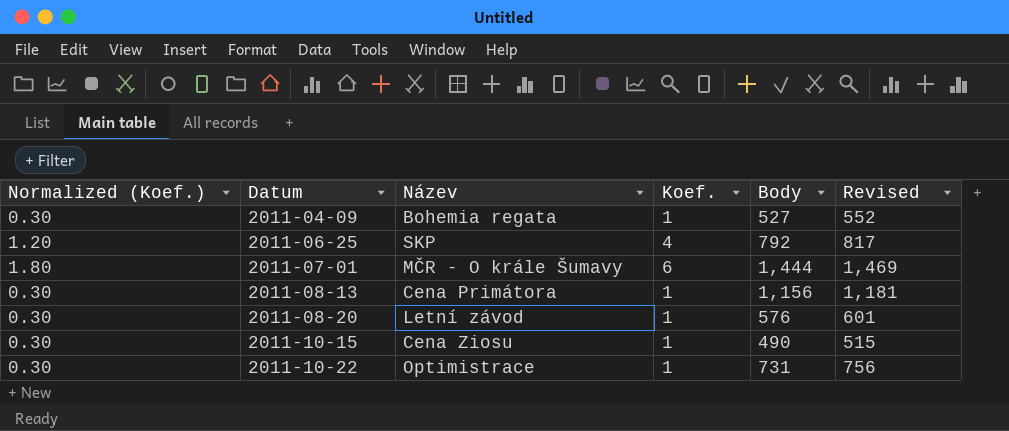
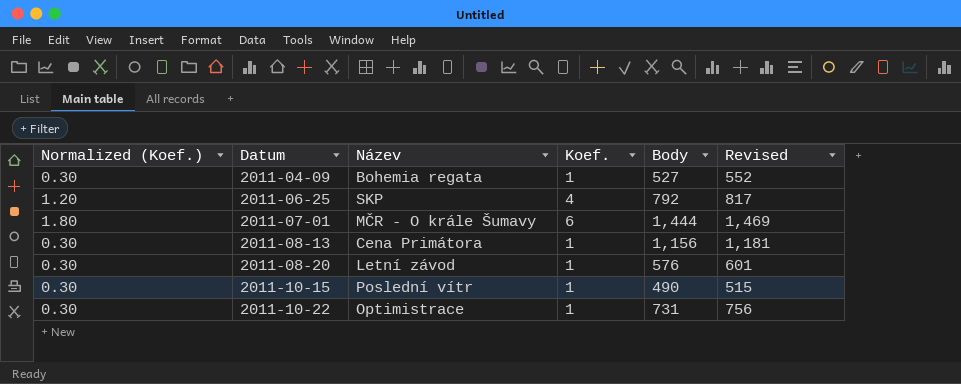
2011-10-15 | Název: Cena Ziosu -> Poslední vítr

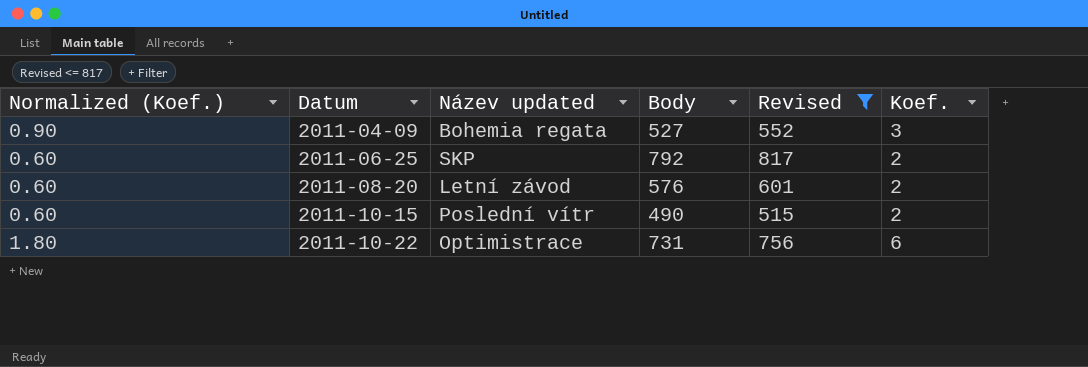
filter: none -> Revised <= 817
column name: Název -> Název updated
column Koef. | position: 4 -> 6
2011-04-09 | Normalized (Koef.): 0.30 -> 0.90
2011-04-09 | Koef.: 1 -> 3
2011-06-25 | Normalized (Koef.): 1.20 -> 0.60
2011-06-25 | Koef.: 4 -> 2
2011-08-20 | Normalized (Koef.): 0.30 -> 0.60
2011-08-20 | Koef.: 1 -> 2
2011-10-15 | Normalized (Koef.): 0.30 -> 0.60
2011-10-15 | Koef.: 1 -> 2
2011-10-22 | Normalized (Koef.): 0.30 -> 1.80
2011-10-22 | Koef.: 1 -> 6

